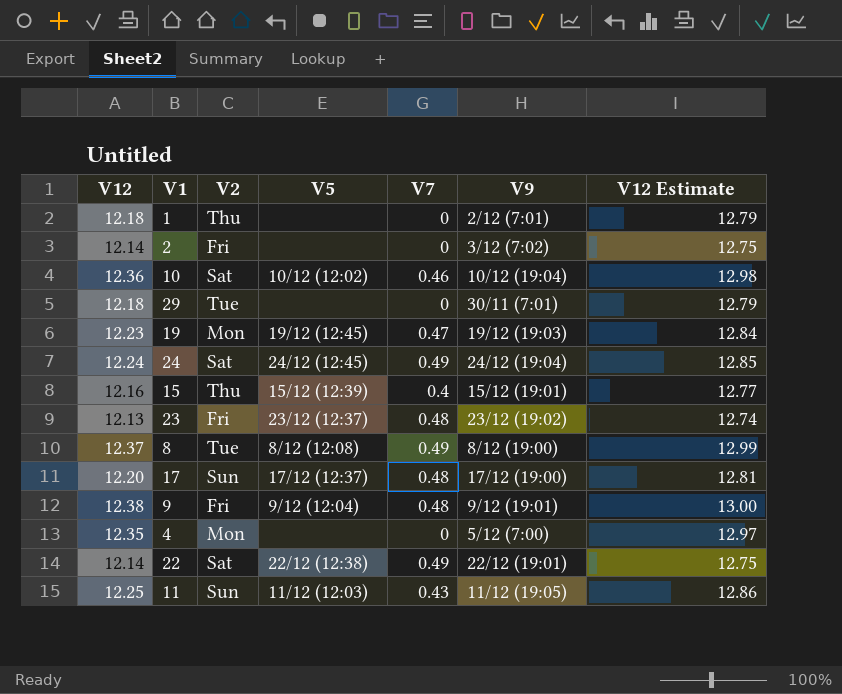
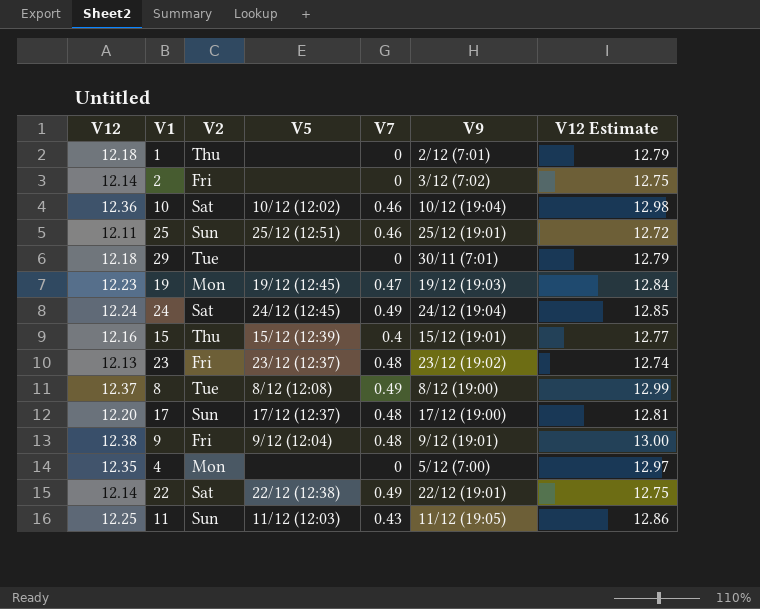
row 25: none -> 12.11 | Sun | 25/12 (12:51) | 0.46 | 25/12 (19:01) | 12.72

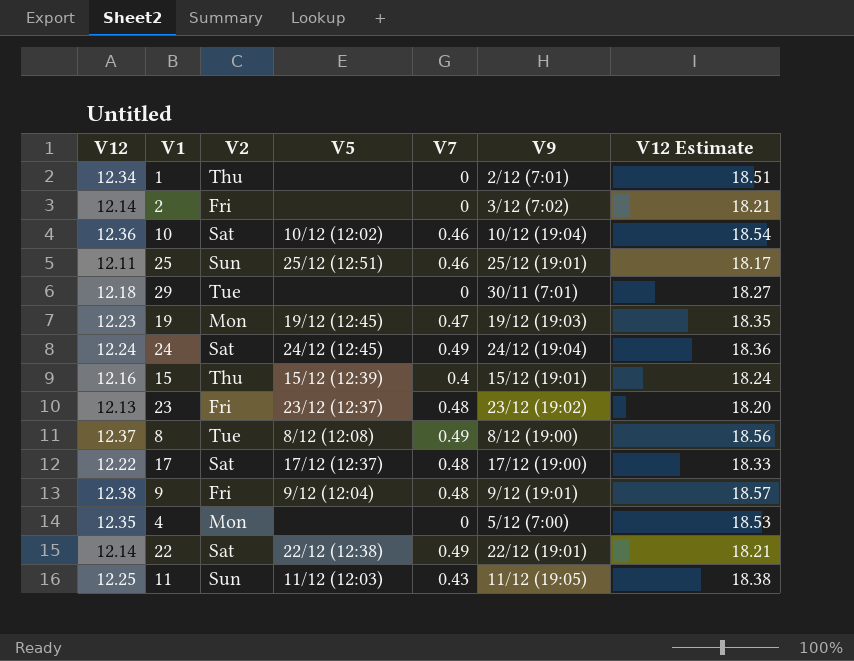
column V12 Estimate | formula: [V12] * 1.05 -> [V12] * 1.5
1 | V12: 12.18 -> 12.34
17 | V12: 12.20 -> 12.22
17 | V2: Sun -> Sat

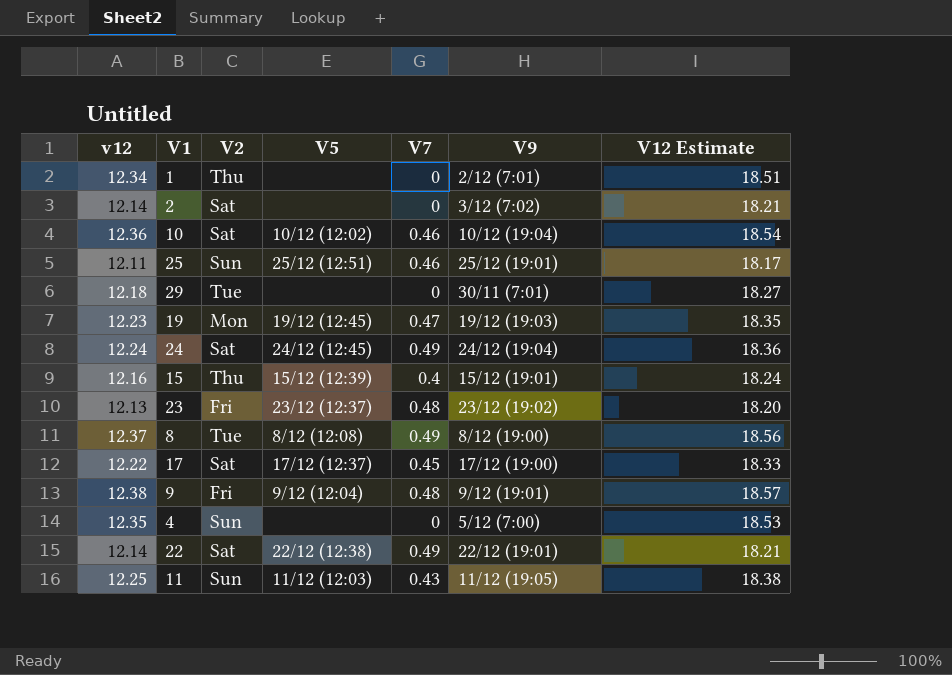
column name: V12 -> v12
2 | V2: Fri -> Sat
17 | V7: 0.48 -> 0.45
4 | V2: Mon -> Sun

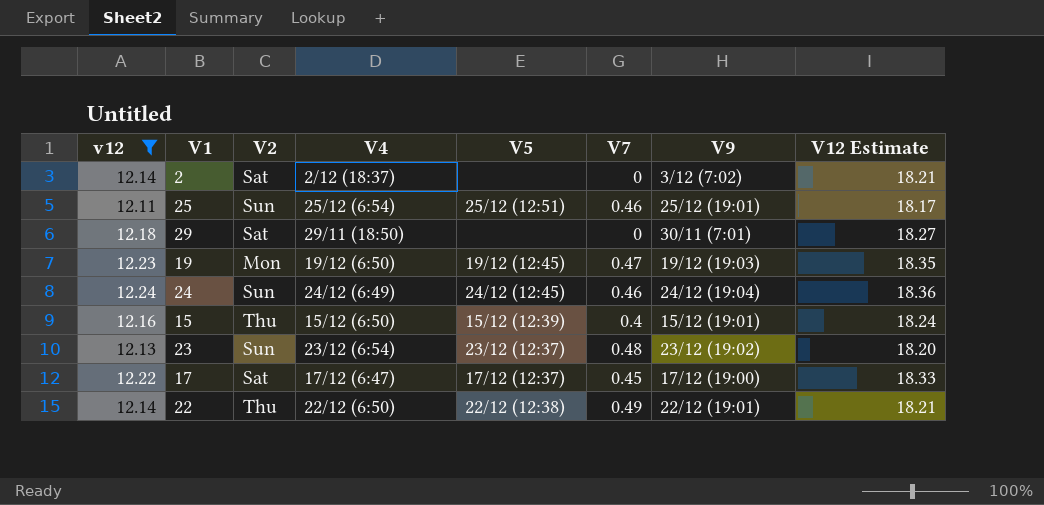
filter: none -> v12 <= 12.24
column V4 | position: none -> 4
29 | V2: Tue -> Sat
24 | V2: Sat -> Sun
24 | V7: 0.49 -> 0.46
23 | V2: Fri -> Sun
22 | V2: Sat -> Thu

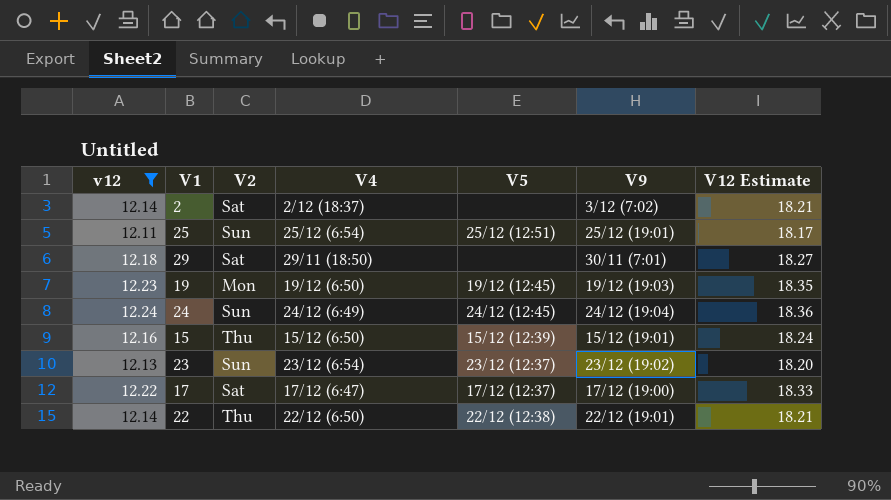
column V7 | position: 6 -> none

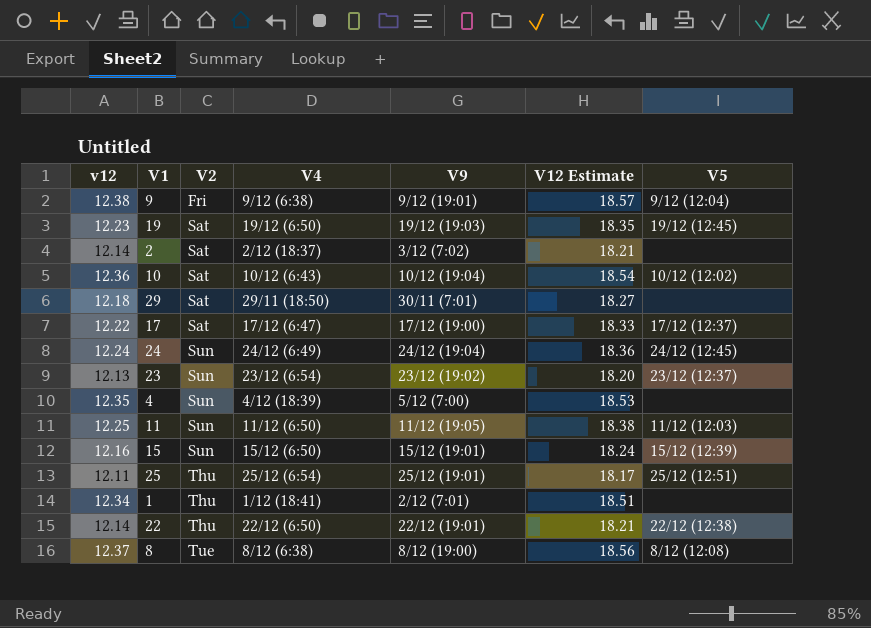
filter: v12 <= 12.24 -> none
row order: none -> V2 ascending
column V5 | position: 5 -> 7
19 | V2: Mon -> Sat
15 | V2: Thu -> Sun
25 | V2: Sun -> Thu

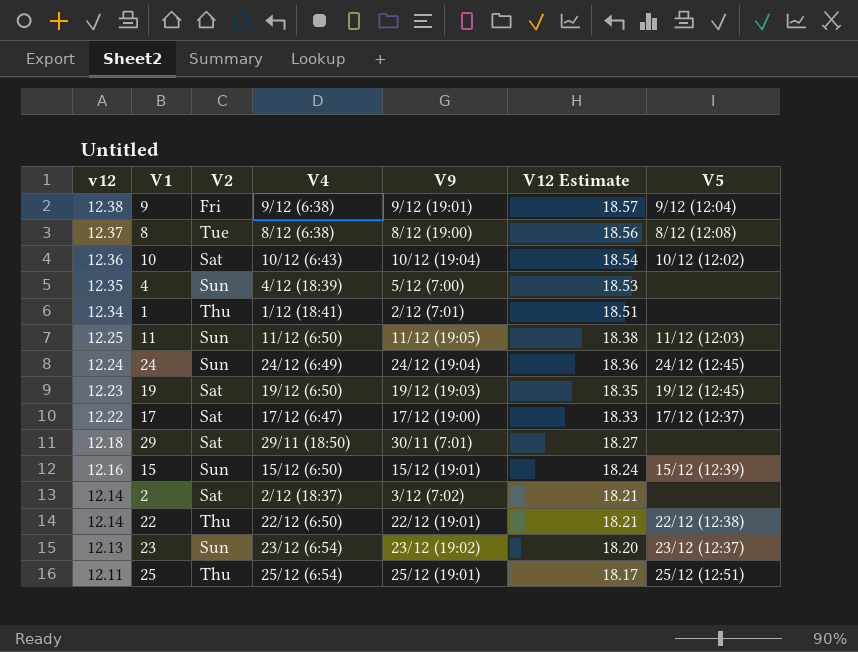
row order: V2 ascending -> v12 descending

